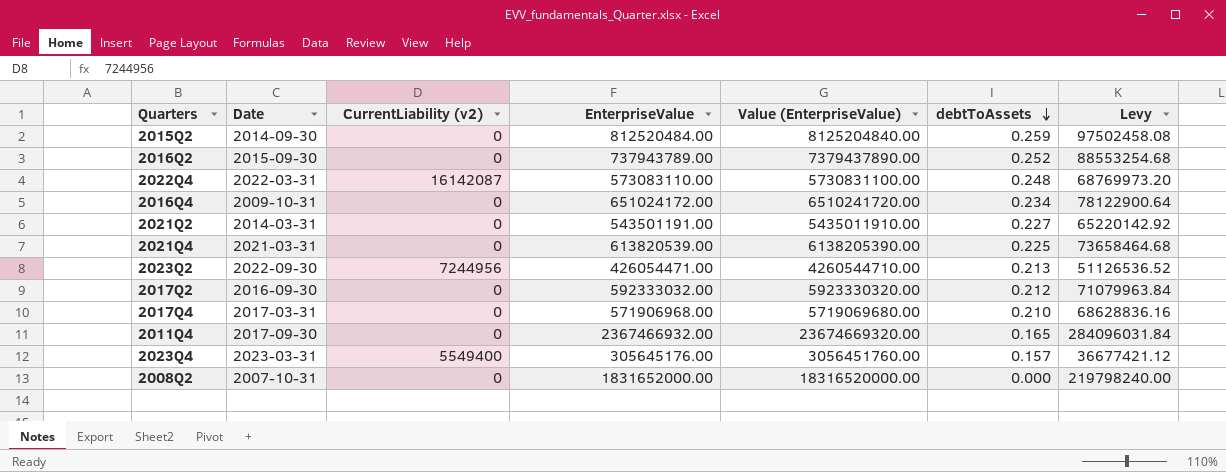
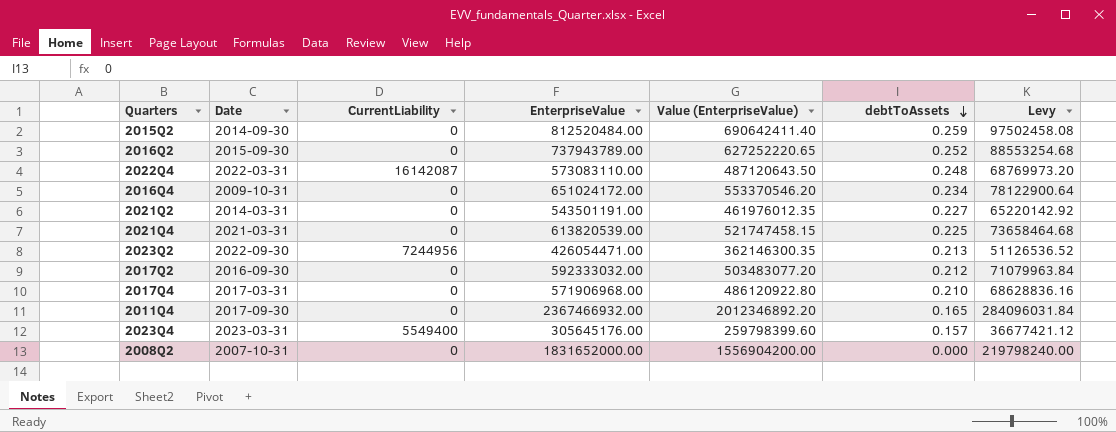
column name: CurrentLiability (v2) -> CurrentLiability
column Value (EnterpriseValue) | formula: [EnterpriseValue] * 10 -> [EnterpriseValue] * 0.85

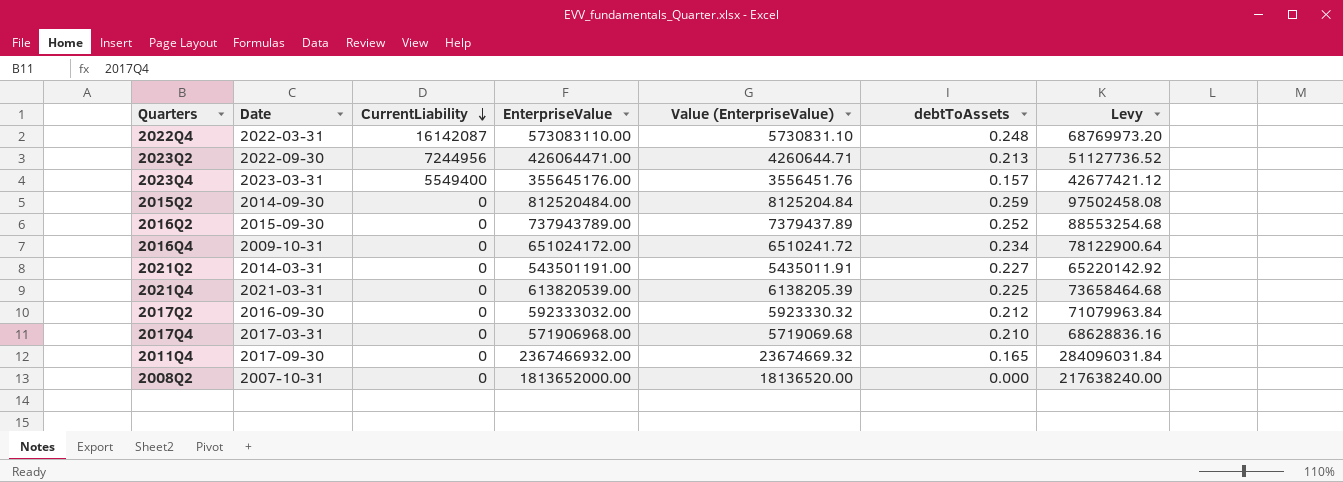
row order: debtToAssets descending -> CurrentLiability descending
column Value (EnterpriseValue) | formula: [EnterpriseValue] * 0.85 -> [EnterpriseValue] * 0.01
2023Q2 | EnterpriseValue: 426054471.00 -> 426064471.00
2023Q2 | Levy: 51126536.52 -> 51127736.52
2023Q4 | EnterpriseValue: 305645176.00 -> 355645176.00
2023Q4 | Levy: 36677421.12 -> 42677421.12
2008Q2 | EnterpriseValue: 1831652000.00 -> 1813652000.00
2008Q2 | Levy: 219798240.00 -> 217638240.00

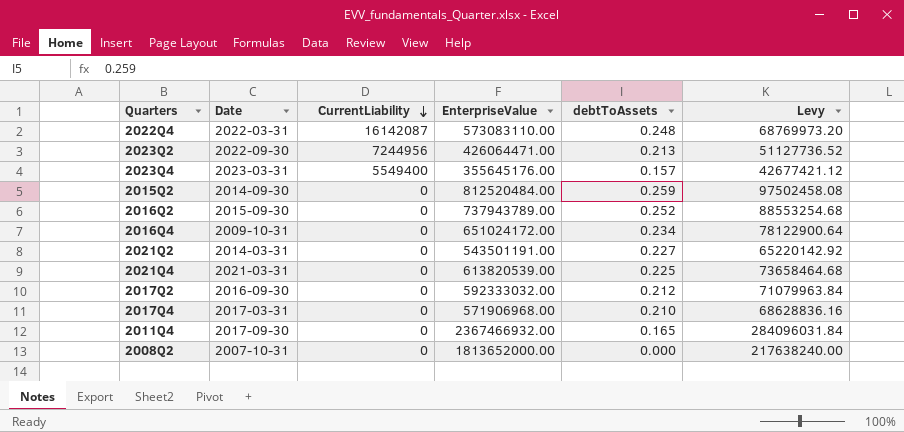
column Value (EnterpriseValue) | formula: [EnterpriseValue] * 0.01 -> none

